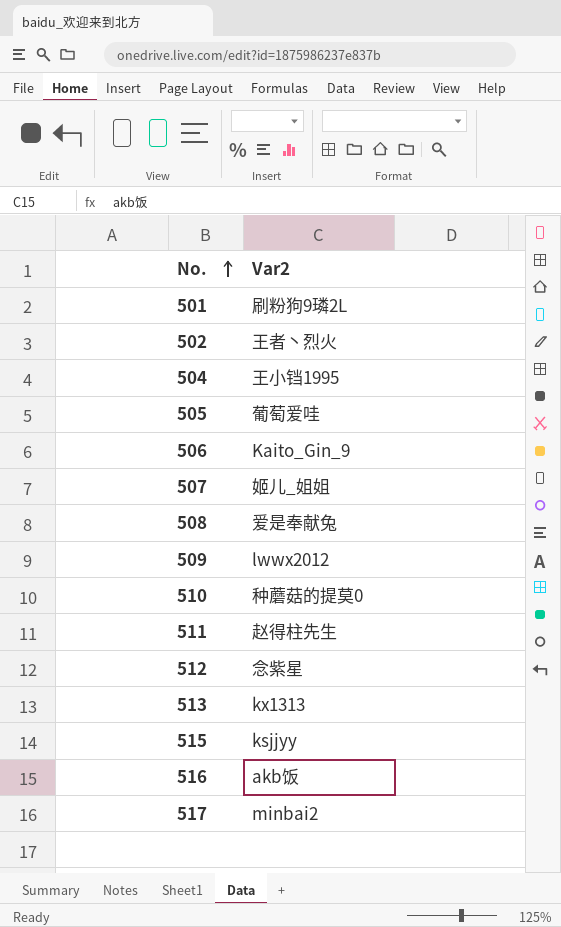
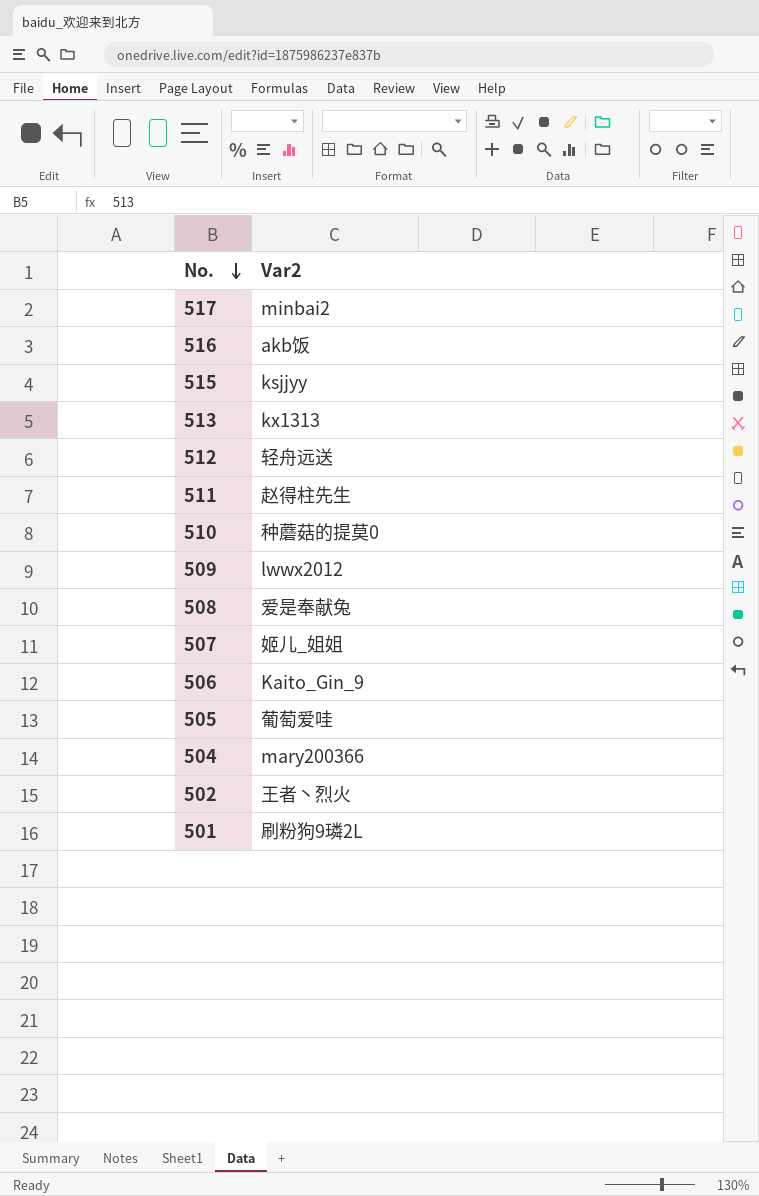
row order: No. ascending -> No. descending
512 | Var2: 念紫星 -> 轻舟远送
504 | Var2: 王小铛1995 -> mary200366

